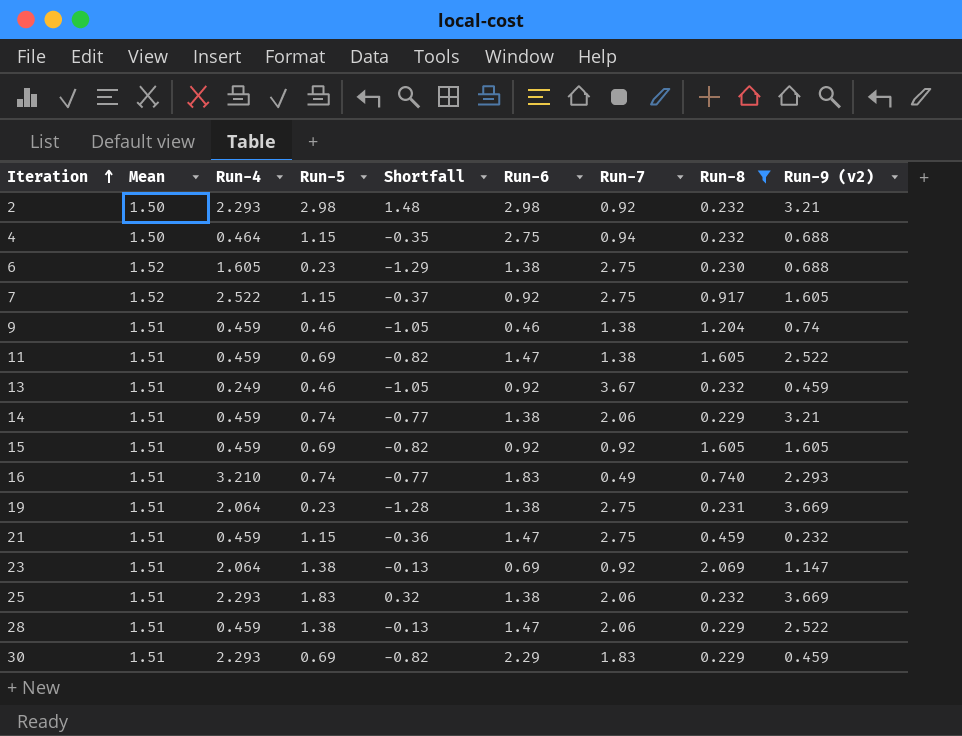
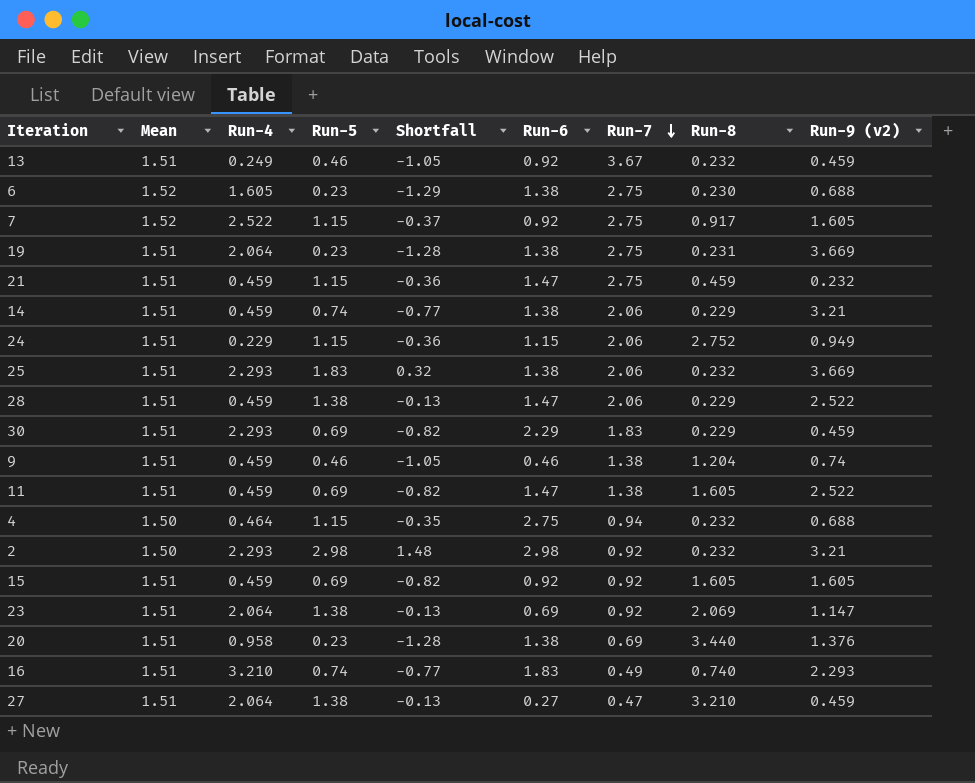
filter: Run-8 <= 2.069 -> none
row order: Iteration ascending -> Run-7 descending

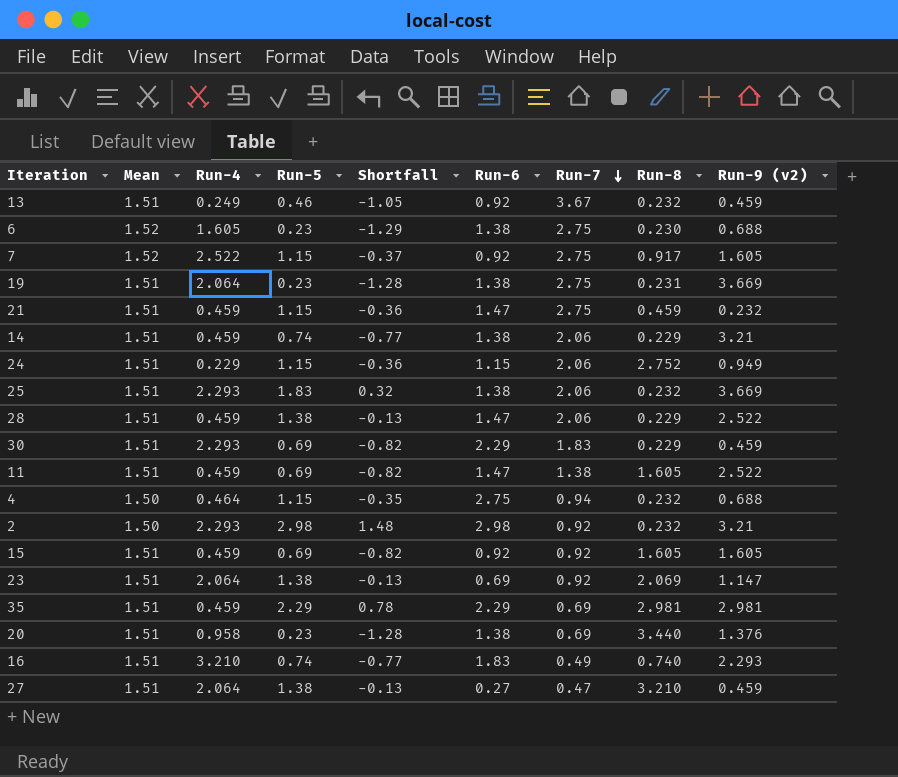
row 9: 1.51 | 0.459 | 0.46 | -1.05 | 0.46 | 1.38 | 1.204 | 0.74 -> none
row 35: none -> 1.51 | 0.459 | 2.29 | 0.78 | 2.29 | 0.69 | 2.981 | 2.981

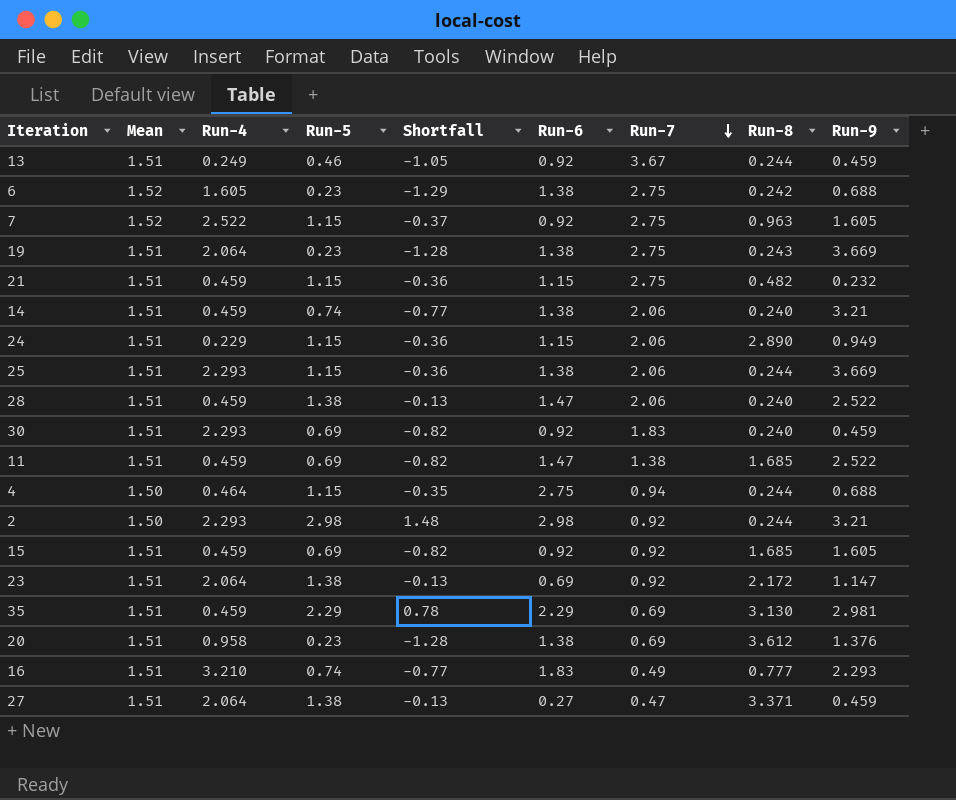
column name: Run-9 (v2) -> Run-9
13 | Run-8: 0.232 -> 0.244
6 | Run-8: 0.230 -> 0.242
7 | Run-8: 0.917 -> 0.963
19 | Run-8: 0.231 -> 0.243
21 | Run-6: 1.47 -> 1.15
21 | Run-8: 0.459 -> 0.482
14 | Run-8: 0.229 -> 0.240
24 | Run-8: 2.752 -> 2.890
25 | Run-5: 1.83 -> 1.15
25 | Shortfall: 0.32 -> -0.36
25 | Run-8: 0.232 -> 0.244
28 | Run-8: 0.229 -> 0.240
30 | Run-6: 2.29 -> 0.92
30 | Run-8: 0.229 -> 0.240
11 | Run-8: 1.605 -> 1.685
4 | Run-8: 0.232 -> 0.244
2 | Run-8: 0.232 -> 0.244
15 | Run-8: 1.605 -> 1.685
23 | Run-8: 2.069 -> 2.172
35 | Run-8: 2.981 -> 3.130
20 | Run-8: 3.440 -> 3.612
16 | Run-8: 0.740 -> 0.777
27 | Run-8: 3.210 -> 3.371

